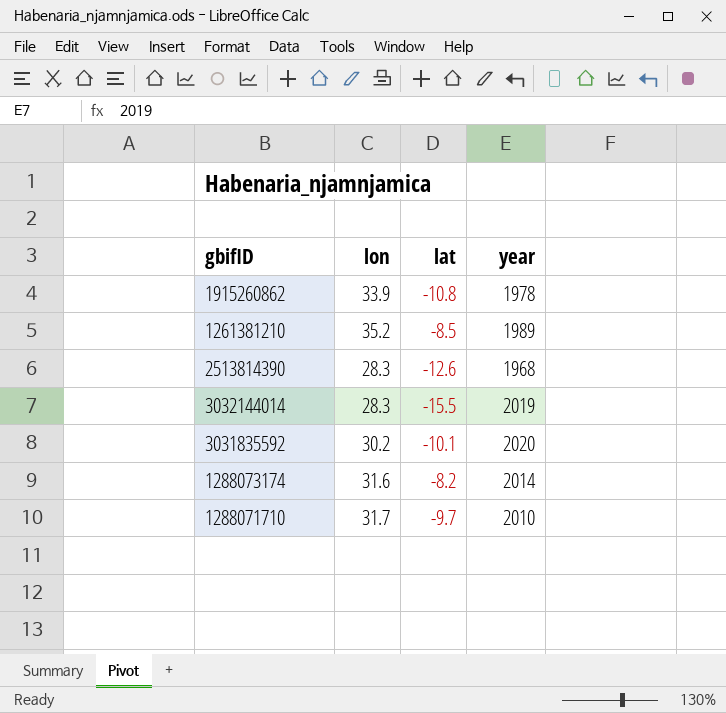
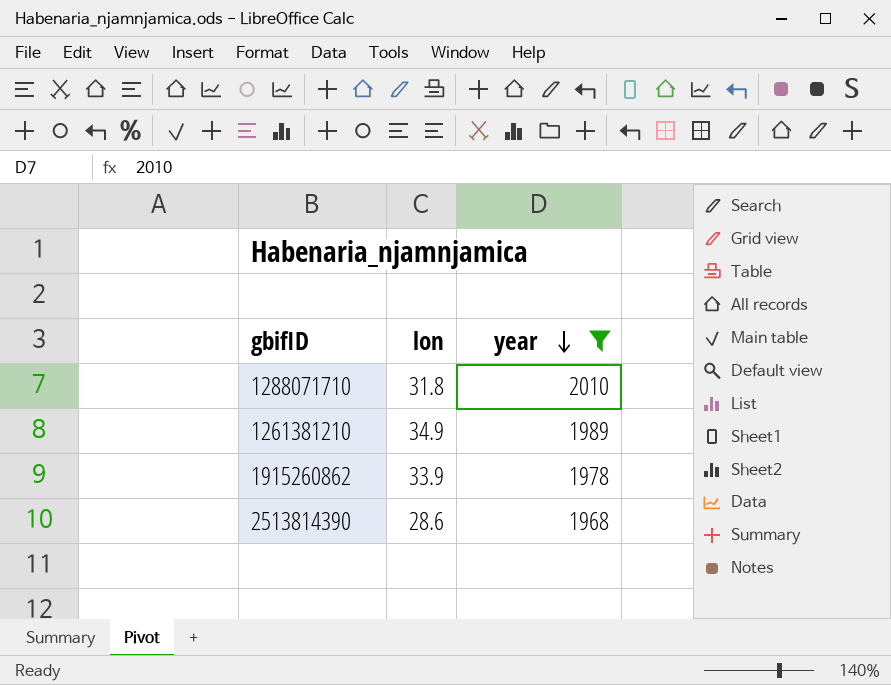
filter: none -> year <= 2010
row order: none -> year descending
column lat | position: 3 -> none
1288071710 | lon: 31.7 -> 31.8
1261381210 | lon: 35.2 -> 34.9
2513814390 | lon: 28.3 -> 28.6

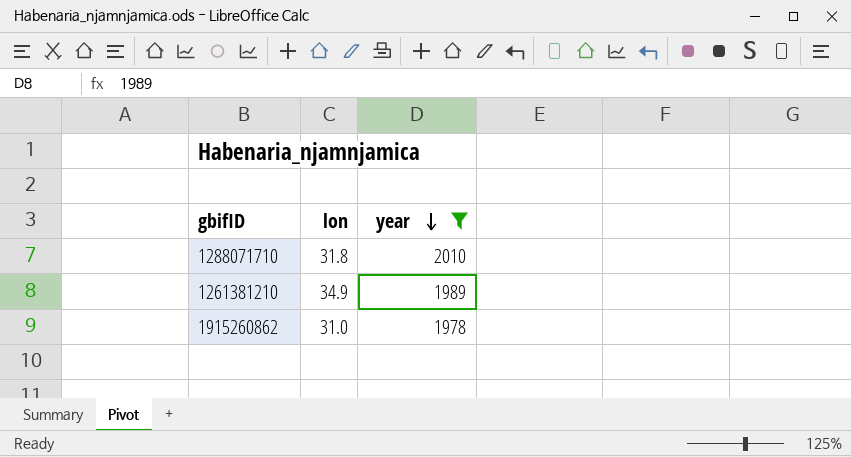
row 2513814390: 28.6 | 1968 -> none
1915260862 | lon: 33.9 -> 31.0

